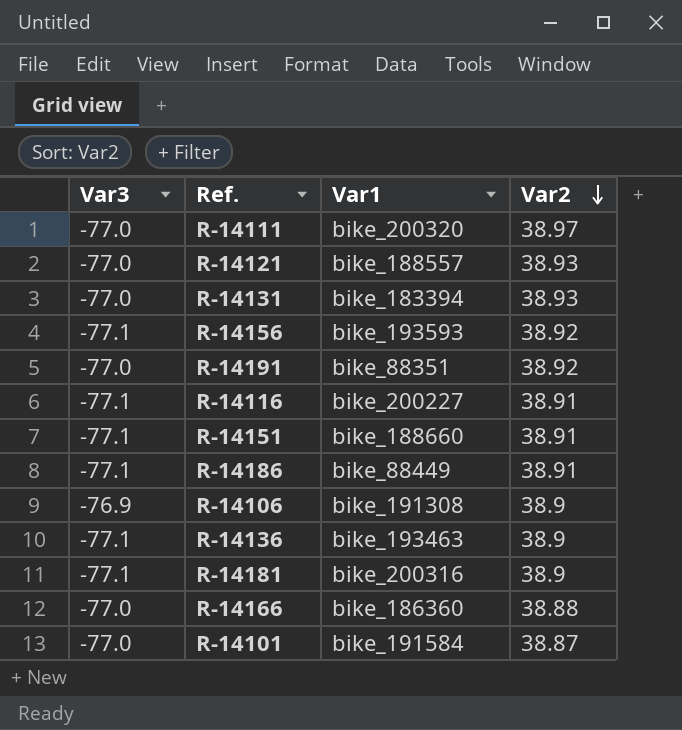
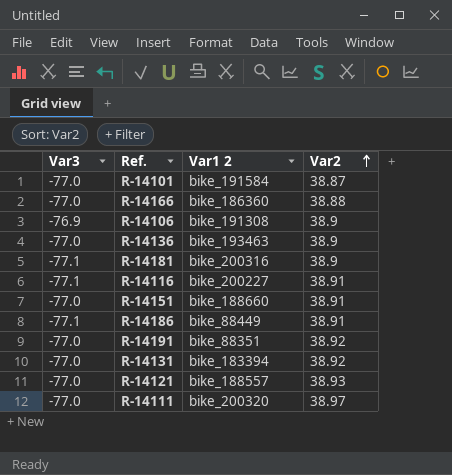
row order: Var2 descending -> Var2 ascending
column name: Var1 -> Var1 2
row R-14156: -77.1 | bike_193593 | 38.92 -> none
R-14136 | Var3: -77.1 -> -77.0
R-14151 | Var3: -77.1 -> -77.0
R-14131 | Var2: 38.93 -> 38.92

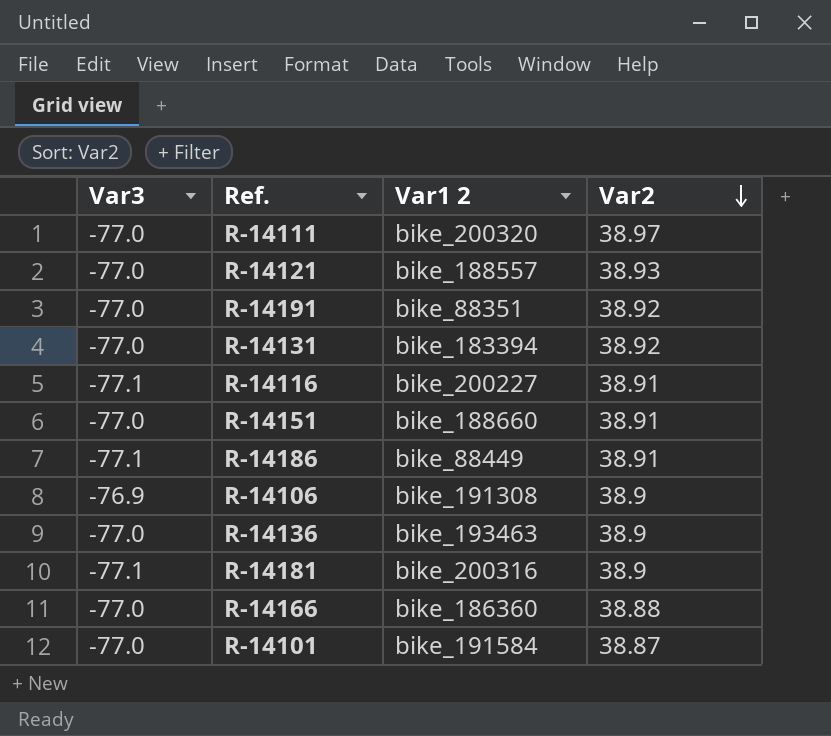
row order: Var2 ascending -> Var2 descending

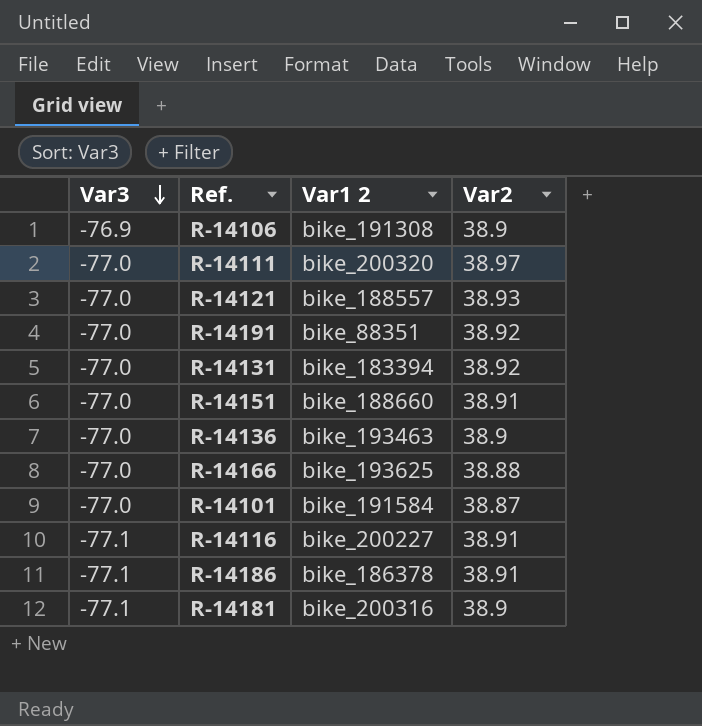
row order: Var2 descending -> Var3 descending
R-14166 | Var1 2: bike_186360 -> bike_193625
R-14186 | Var1 2: bike_88449 -> bike_186378

